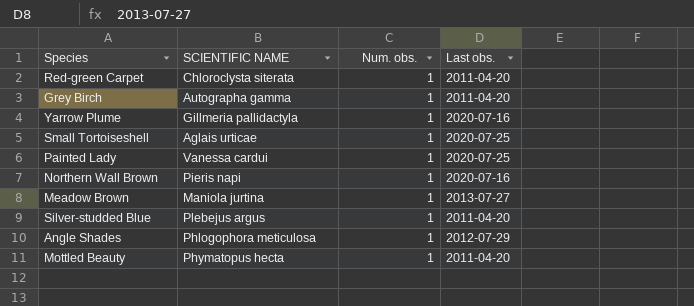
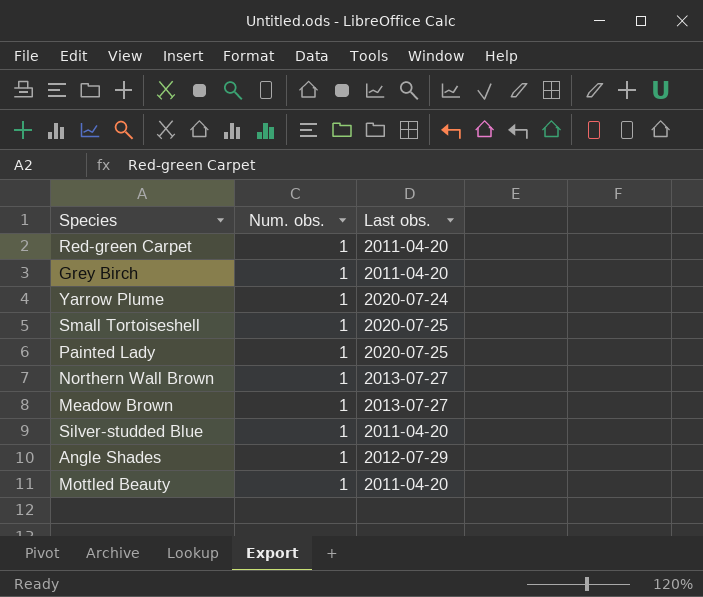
column SCIENTIFIC NAME | position: 2 -> none
Yarrow Plume | Last obs.: 2020-07-16 -> 2020-07-24
Northern Wall Brown | Last obs.: 2020-07-16 -> 2013-07-27

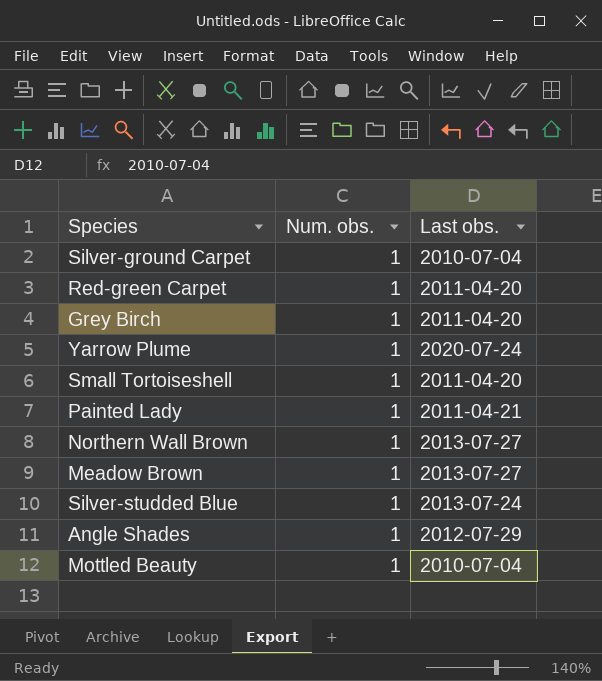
row Silver-ground Carpet: none -> 1 | 2010-07-04
Small Tortoiseshell | Last obs.: 2020-07-25 -> 2011-04-20
Painted Lady | Last obs.: 2020-07-25 -> 2011-04-21
Silver-studded Blue | Last obs.: 2011-04-20 -> 2013-07-24
Mottled Beauty | Last obs.: 2011-04-20 -> 2010-07-04

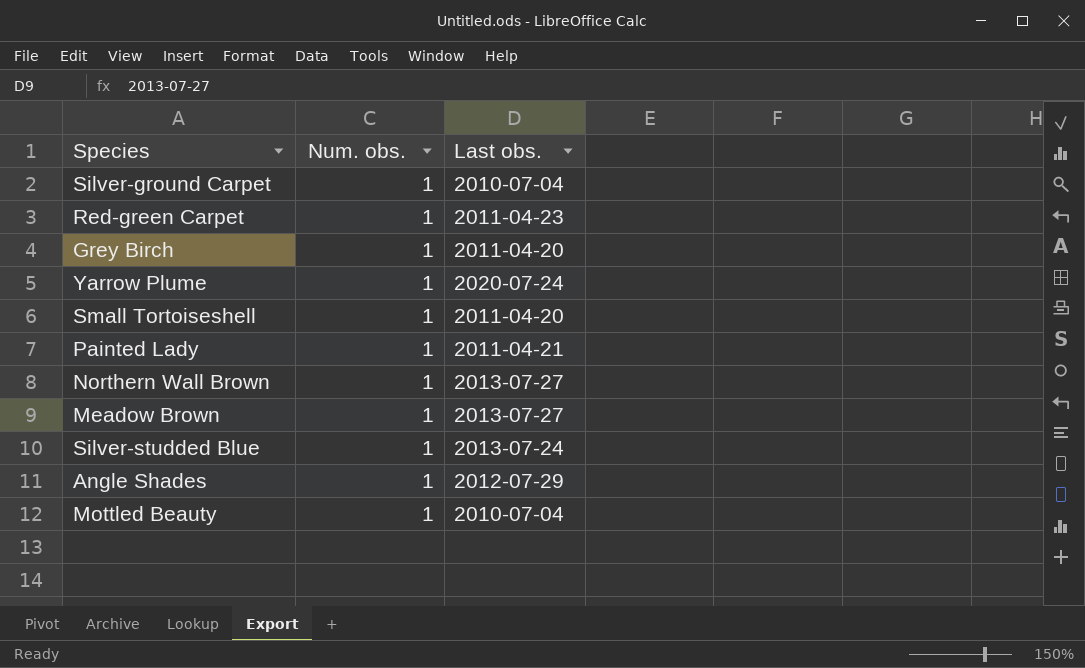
Red-green Carpet | Last obs.: 2011-04-20 -> 2011-04-23

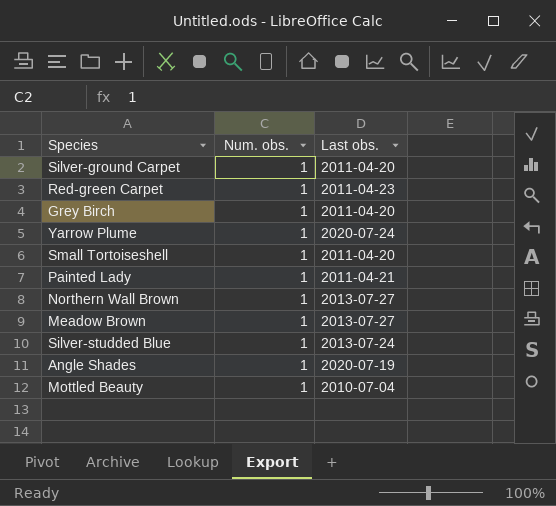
Silver-ground Carpet | Last obs.: 2010-07-04 -> 2011-04-20
Angle Shades | Last obs.: 2012-07-29 -> 2020-07-19

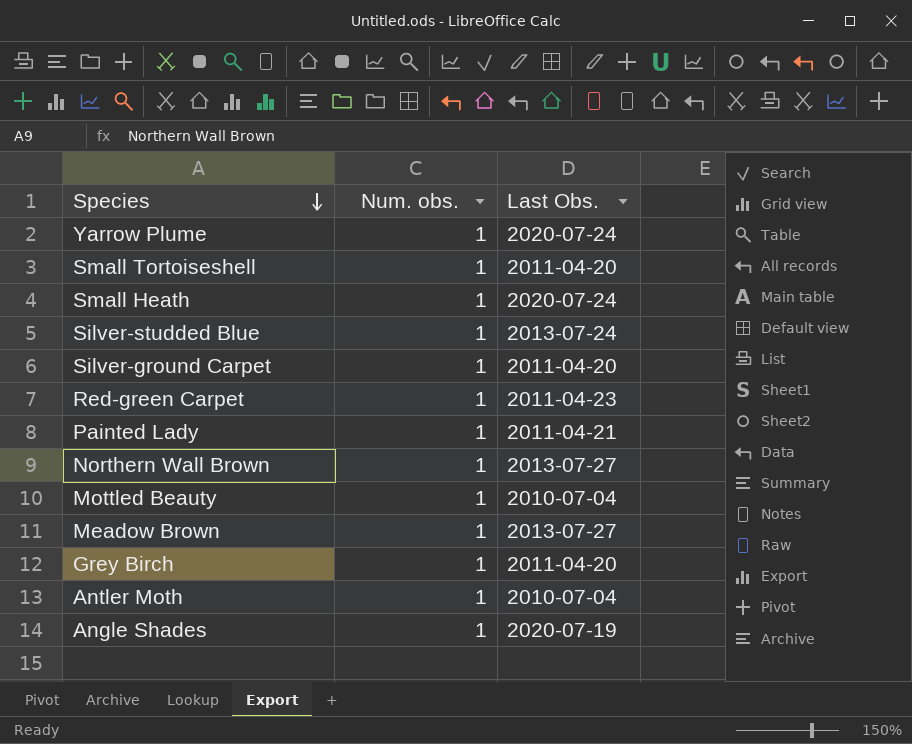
row order: none -> Species descending
column name: Last obs. -> Last Obs.
row Small Heath: none -> 1 | 2020-07-24
row Antler Moth: none -> 1 | 2010-07-04

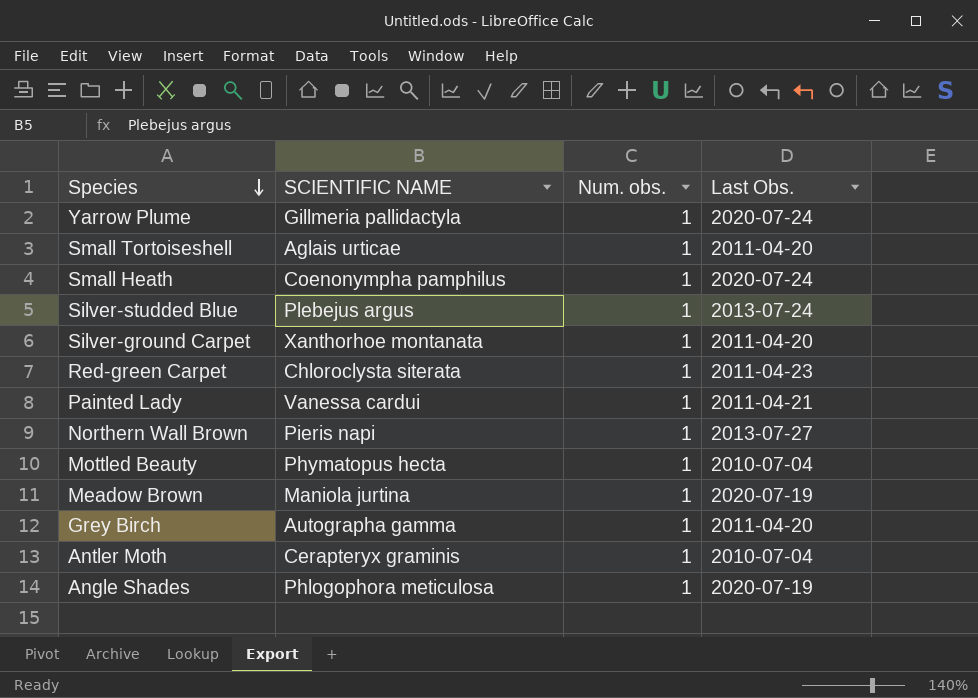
column SCIENTIFIC NAME | position: none -> 2
Meadow Brown | Last Obs.: 2013-07-27 -> 2020-07-19

